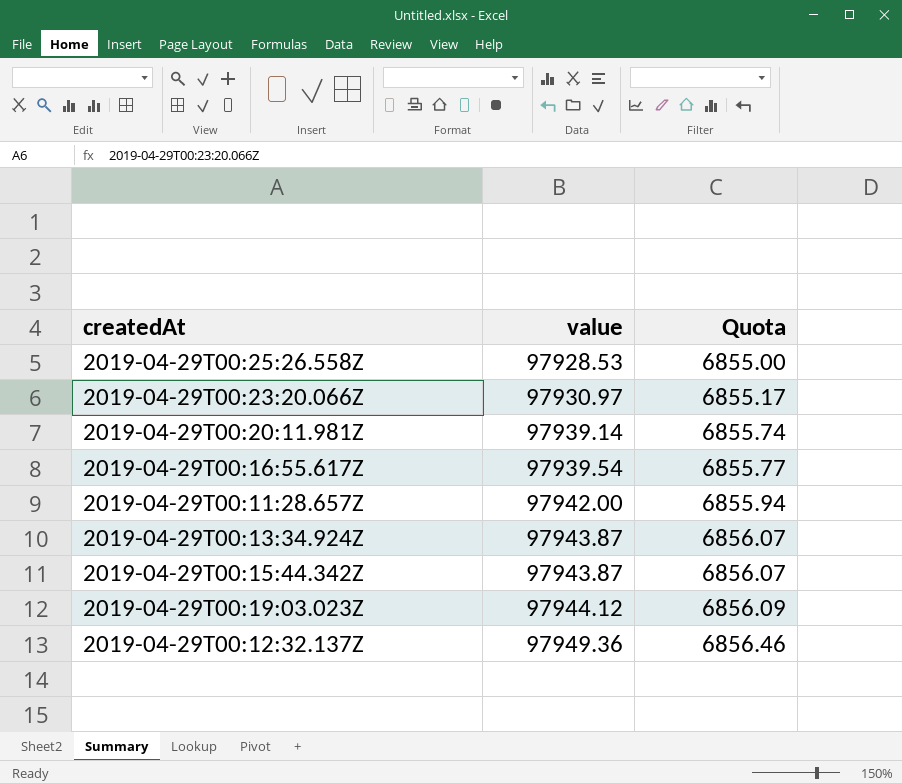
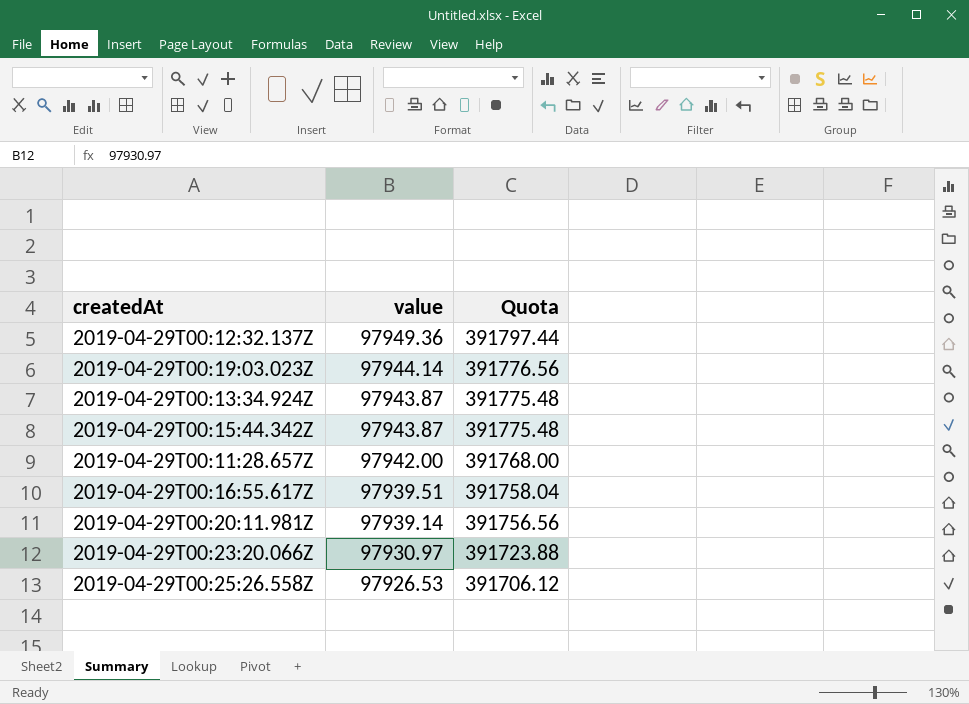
row order: value ascending -> value descending
column Quota | formula: [value] * 0.07 -> [value] * 4
2019-04-29T00:19:03.023Z | value: 97944.12 -> 97944.14
2019-04-29T00:16:55.617Z | value: 97939.54 -> 97939.51
2019-04-29T00:25:26.558Z | value: 97928.53 -> 97926.53

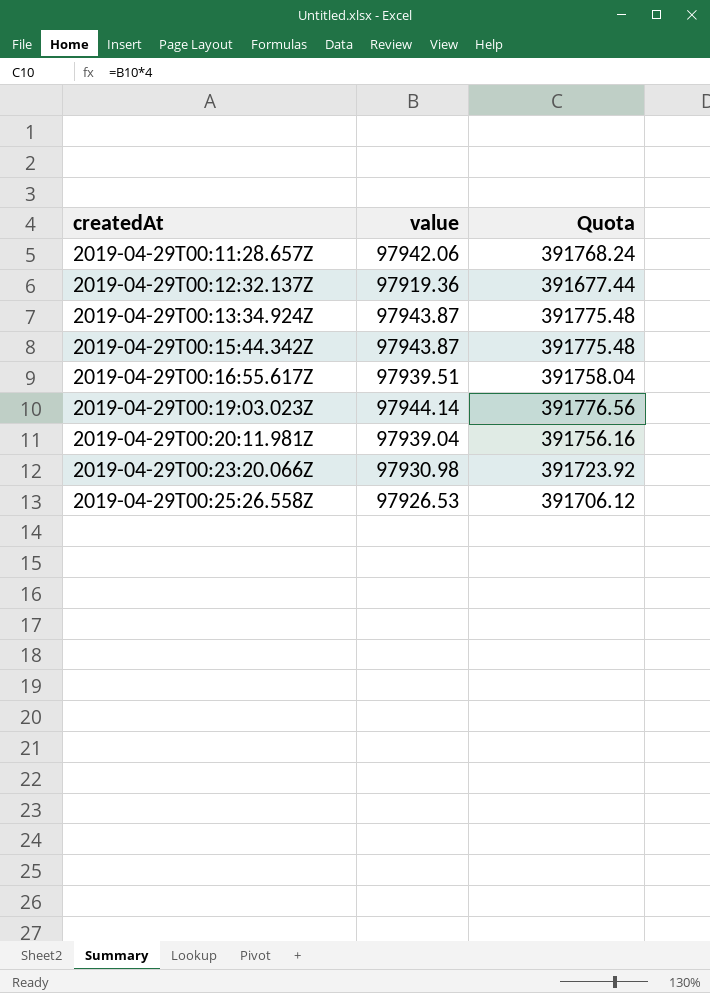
row order: value descending -> createdAt ascending
2019-04-29T00:11:28.657Z | value: 97942.00 -> 97942.06
2019-04-29T00:11:28.657Z | Quota: 391768.00 -> 391768.24
2019-04-29T00:12:32.137Z | value: 97949.36 -> 97919.36
2019-04-29T00:12:32.137Z | Quota: 391797.44 -> 391677.44
2019-04-29T00:20:11.981Z | value: 97939.14 -> 97939.04
2019-04-29T00:20:11.981Z | Quota: 391756.56 -> 391756.16
2019-04-29T00:23:20.066Z | value: 97930.97 -> 97930.98
2019-04-29T00:23:20.066Z | Quota: 391723.88 -> 391723.92

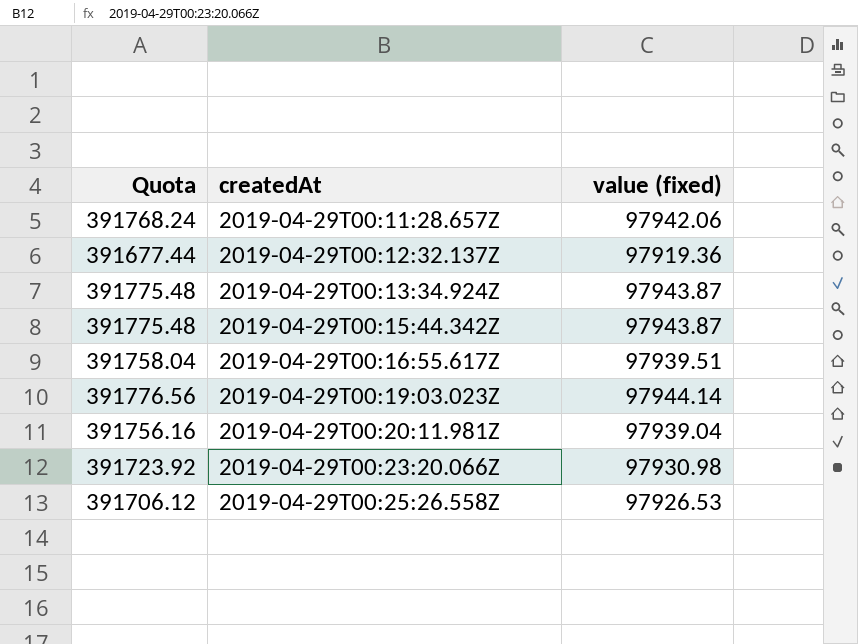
column Quota | position: 3 -> 1
column name: value -> value (fixed)

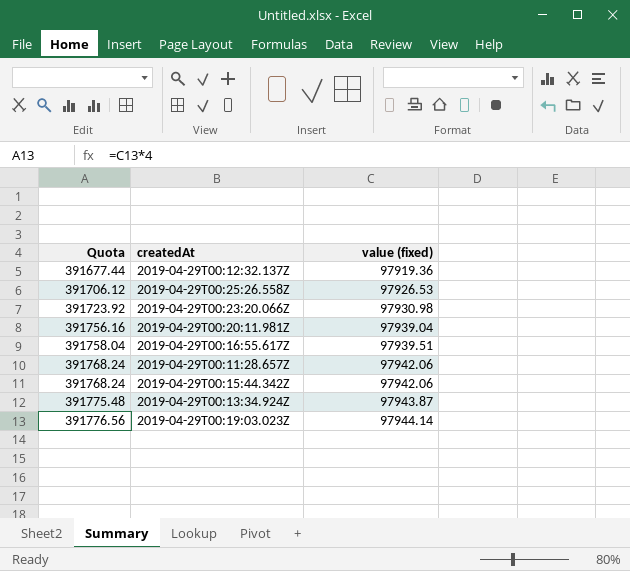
row order: createdAt ascending -> Quota ascending
2019-04-29T00:15:44.342Z | Quota: 391775.48 -> 391768.24
2019-04-29T00:15:44.342Z | value (fixed): 97943.87 -> 97942.06

